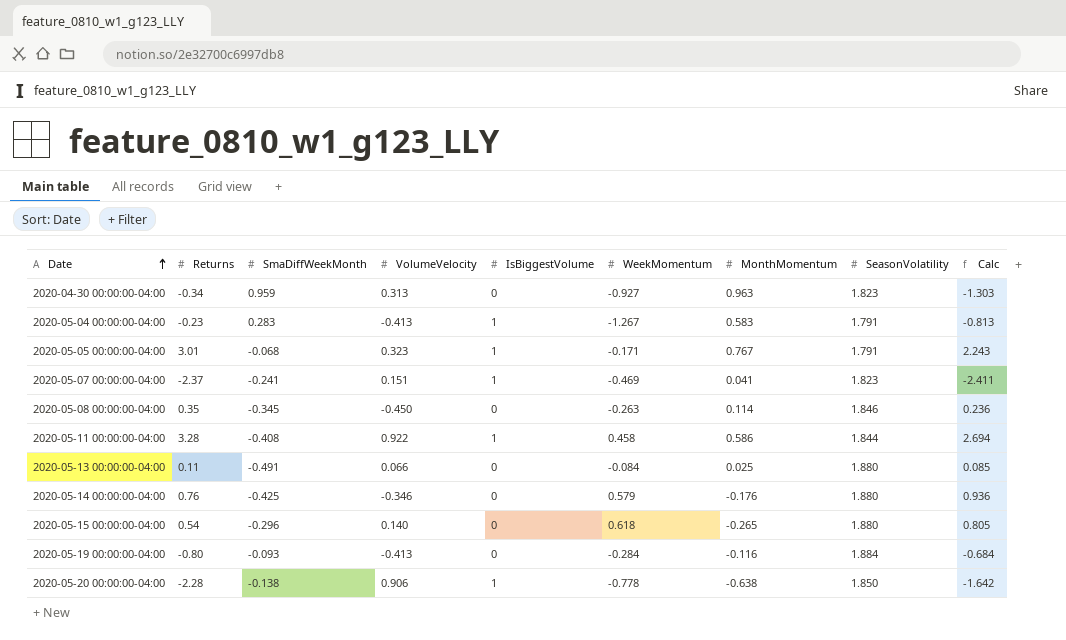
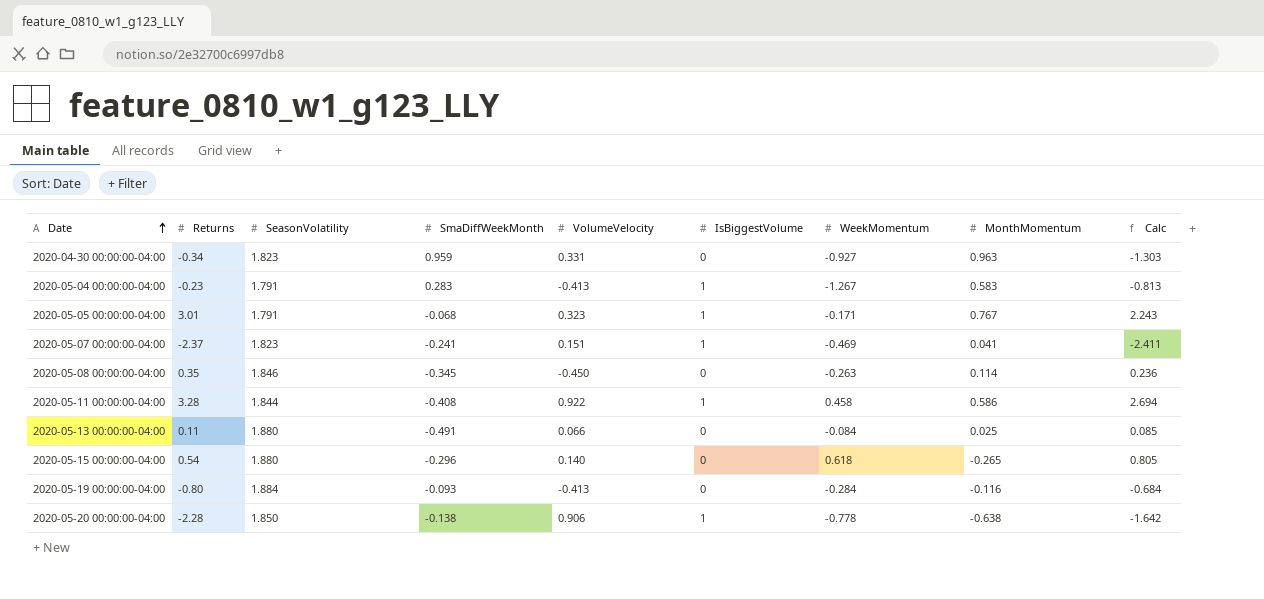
column SeasonVolatility | position: 8 -> 3
row 2020-05-14 00:00:00-04:00: 0.76 | -0.425 | -0.346 | 0 | 0.579 | -0.176 | 1.880 | 0.936 -> none
2020-04-30 00:00:00-04:00 | VolumeVelocity: 0.313 -> 0.331

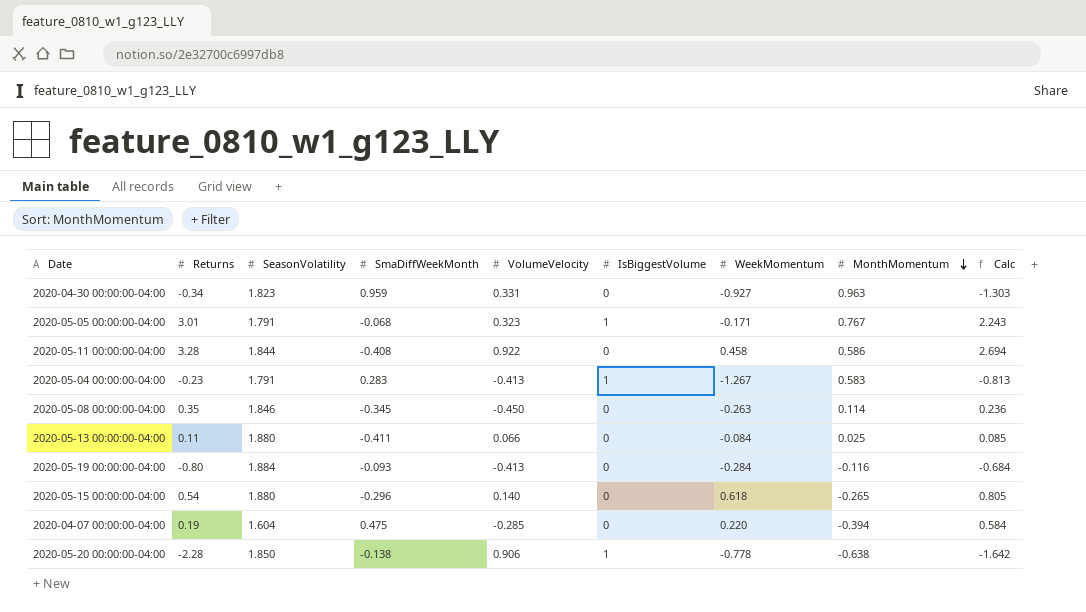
row order: Date ascending -> MonthMomentum descending
row 2020-05-07 00:00:00-04:00: -2.37 | 1.823 | -0.241 | 0.151 | 1 | -0.469 | 0.041 | -2.411 -> none
2020-05-11 00:00:00-04:00 | IsBiggestVolume: 1 -> 0
2020-05-13 00:00:00-04:00 | SmaDiffWeekMonth: -0.491 -> -0.411
row 2020-04-07 00:00:00-04:00: none -> 0.19 | 1.604 | 0.475 | -0.285 | 0 | 0.220 | -0.394 | 0.584

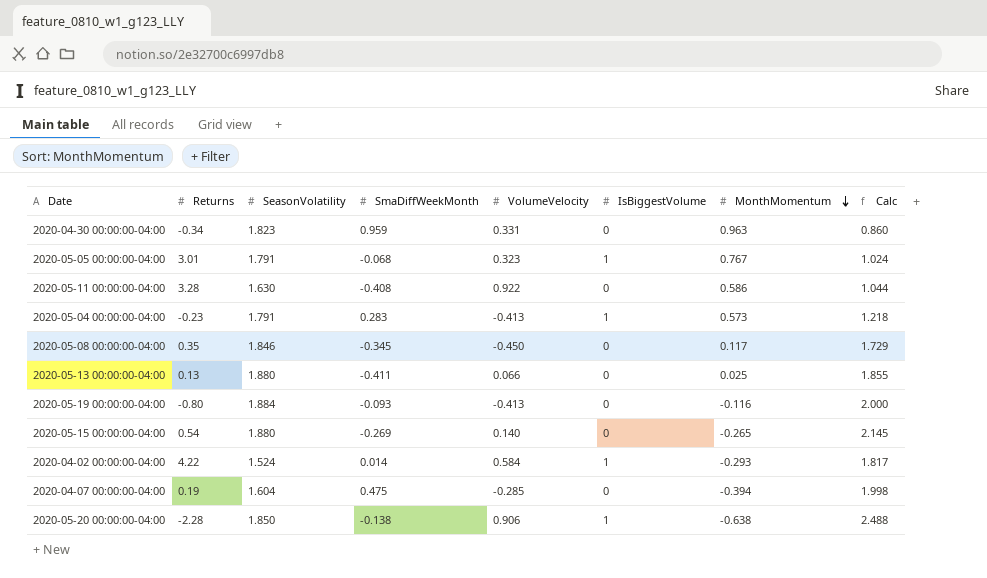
column WeekMomentum | position: 7 -> none
column Calc | formula: [Returns] - [MonthMomentum] -> [SeasonVolatility] - [MonthMomentum]
2020-05-11 00:00:00-04:00 | SeasonVolatility: 1.844 -> 1.630
2020-05-04 00:00:00-04:00 | MonthMomentum: 0.583 -> 0.573
2020-05-08 00:00:00-04:00 | MonthMomentum: 0.114 -> 0.117
2020-05-13 00:00:00-04:00 | Returns: 0.11 -> 0.13
2020-05-15 00:00:00-04:00 | SmaDiffWeekMonth: -0.296 -> -0.269
row 2020-04-02 00:00:00-04:00: none -> 4.22 | 1.524 | 0.014 | 0.584 | 1 | -0.293 | 1.817

